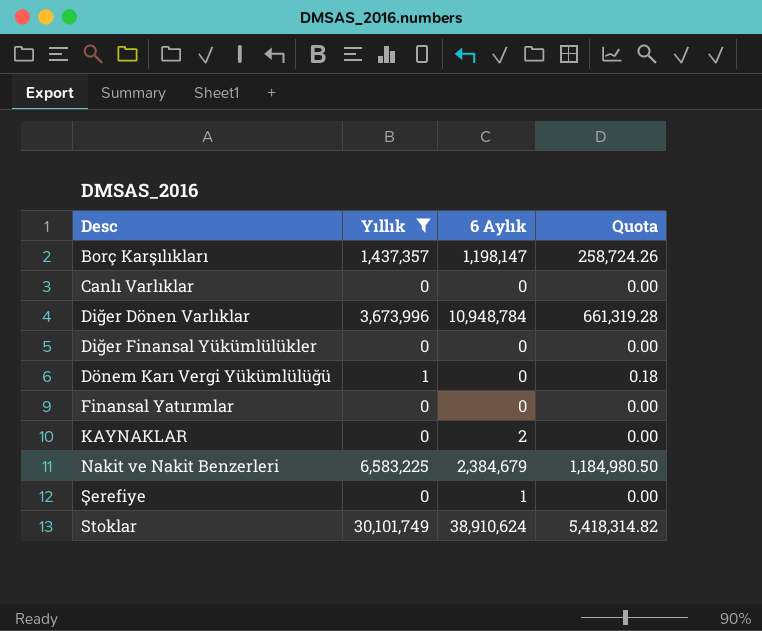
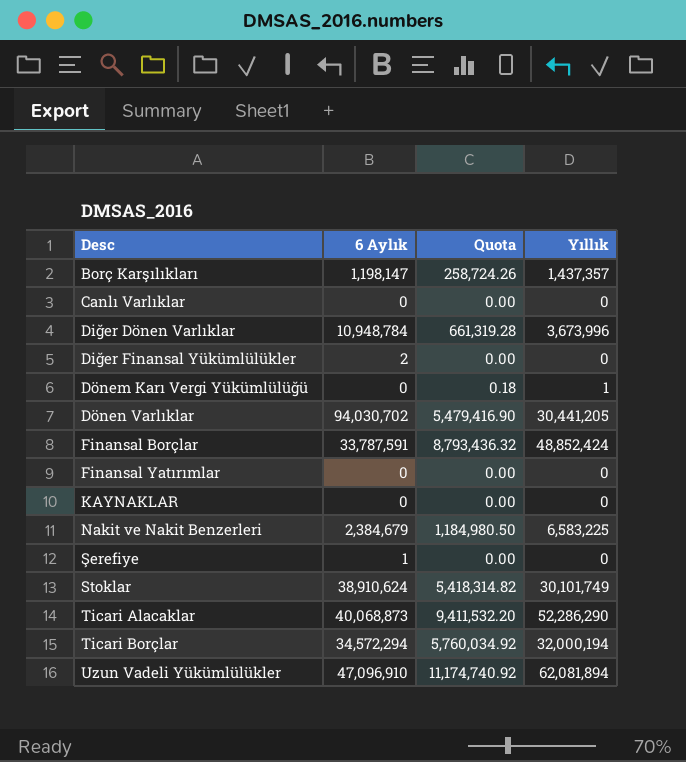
filter: Yıllık <= 30,101,749 -> none
column Yıllık | position: 2 -> 4
Diğer Finansal Yükümlülükler | 6 Aylık: 0 -> 2
KAYNAKLAR | 6 Aylık: 2 -> 0

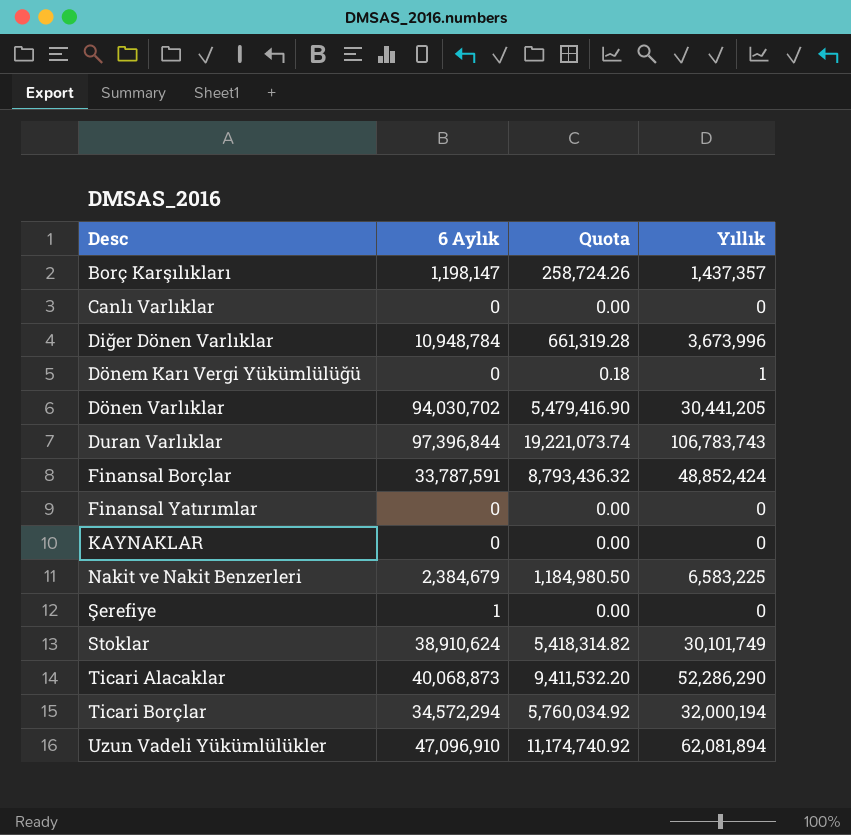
row Diğer Finansal Yükümlülükler: 2 | 0.00 | 0 -> none
row Duran Varlıklar: none -> 97,396,844 | 19,221,073.74 | 106,783,743

